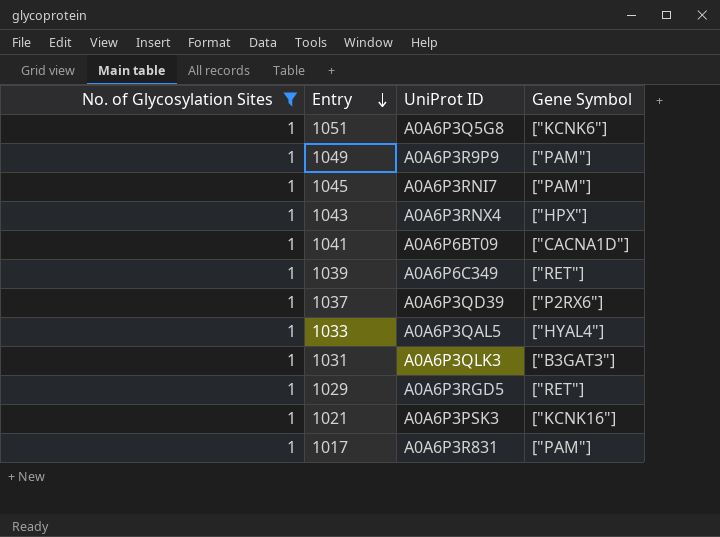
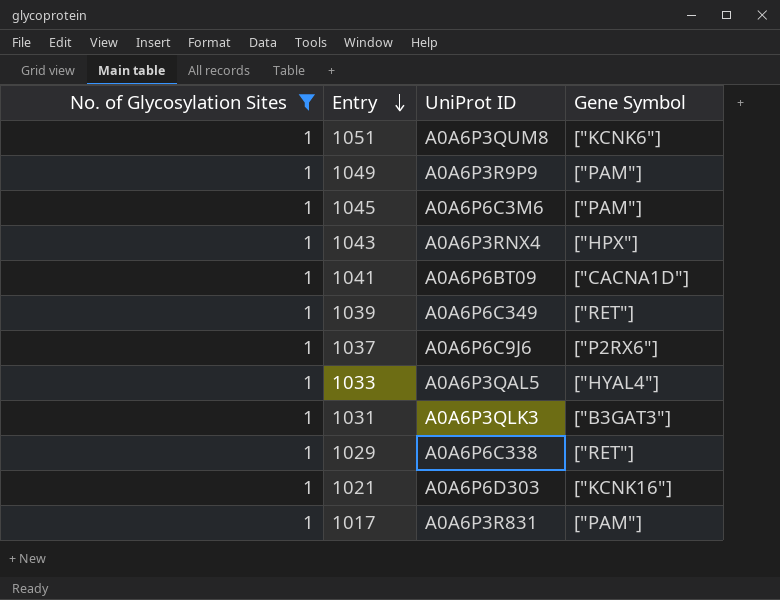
1051 | UniProt ID: A0A6P3Q5G8 -> A0A6P3QUM8
1045 | UniProt ID: A0A6P3RNI7 -> A0A6P6C3M6
1037 | UniProt ID: A0A6P3QD39 -> A0A6P6C9J6
1029 | UniProt ID: A0A6P3RGD5 -> A0A6P6C338
1021 | UniProt ID: A0A6P3PSK3 -> A0A6P6D303

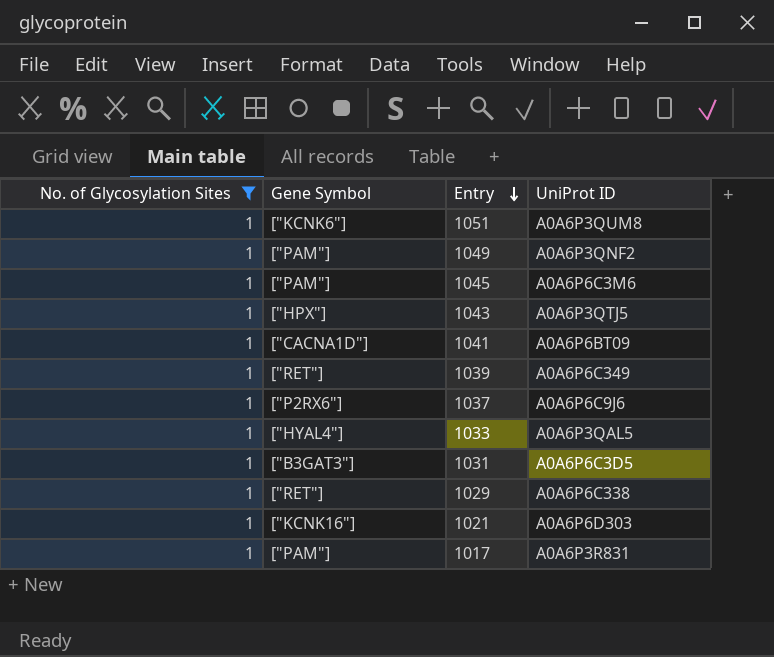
column Gene Symbol | position: 4 -> 2
1049 | UniProt ID: A0A6P3R9P9 -> A0A6P3QNF2
1043 | UniProt ID: A0A6P3RNX4 -> A0A6P3QTJ5
1031 | UniProt ID: A0A6P3QLK3 -> A0A6P6C3D5

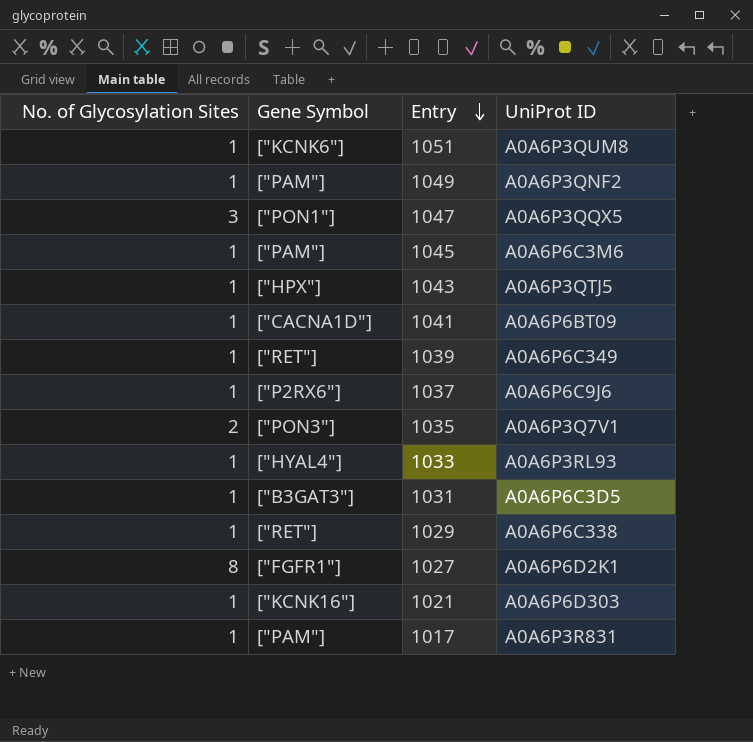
filter: No. of Glycosylation Sites = 1 -> none
1033 | UniProt ID: A0A6P3QAL5 -> A0A6P3RL93

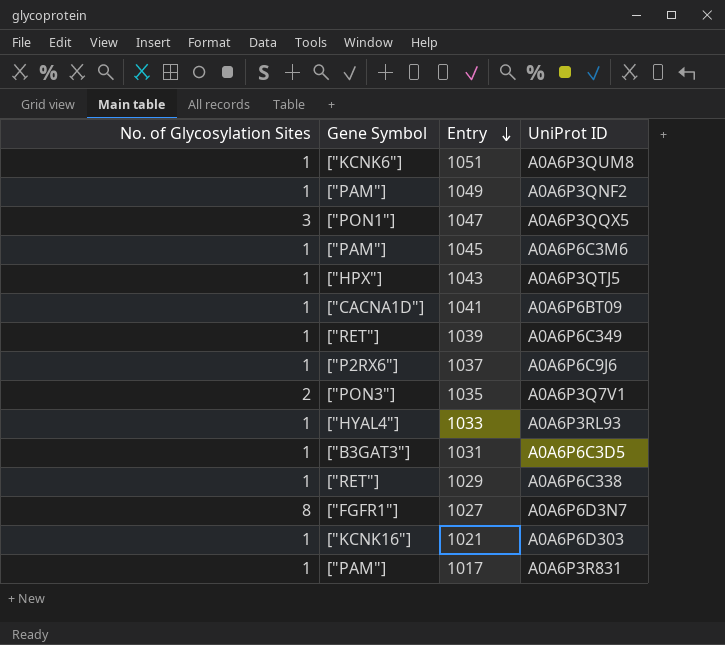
1027 | UniProt ID: A0A6P6D2K1 -> A0A6P6D3N7

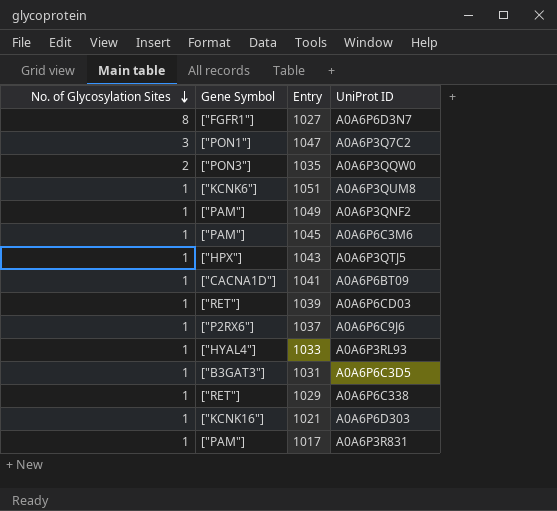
row order: Entry descending -> No. of Glycosylation Sites descending
1047 | UniProt ID: A0A6P3QQX5 -> A0A6P3Q7C2
1035 | UniProt ID: A0A6P3Q7V1 -> A0A6P3QQW0
1039 | UniProt ID: A0A6P6C349 -> A0A6P6CD03

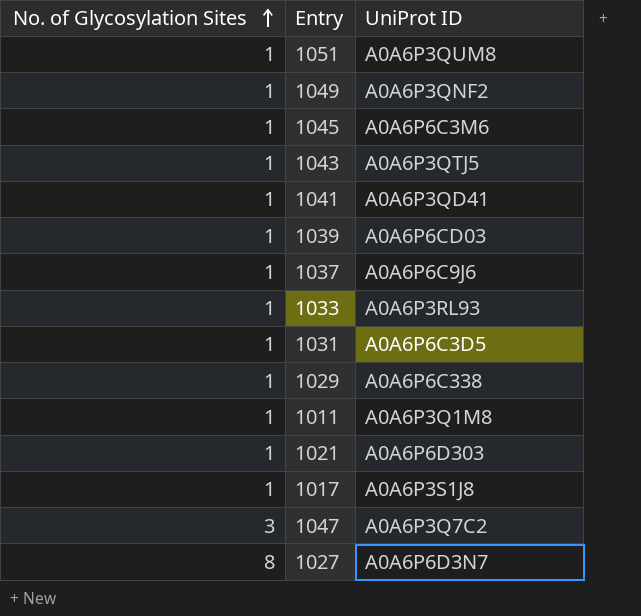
row order: No. of Glycosylation Sites descending -> No. of Glycosylation Sites ascending
column Gene Symbol | position: 2 -> none
row 1035: 2 | ["PON3"] | A0A6P3QQW0 -> none
1041 | UniProt ID: A0A6P6BT09 -> A0A6P3QD41
row 1011: none -> 1 | A0A6P3Q1M8
1017 | UniProt ID: A0A6P3R831 -> A0A6P3S1J8

